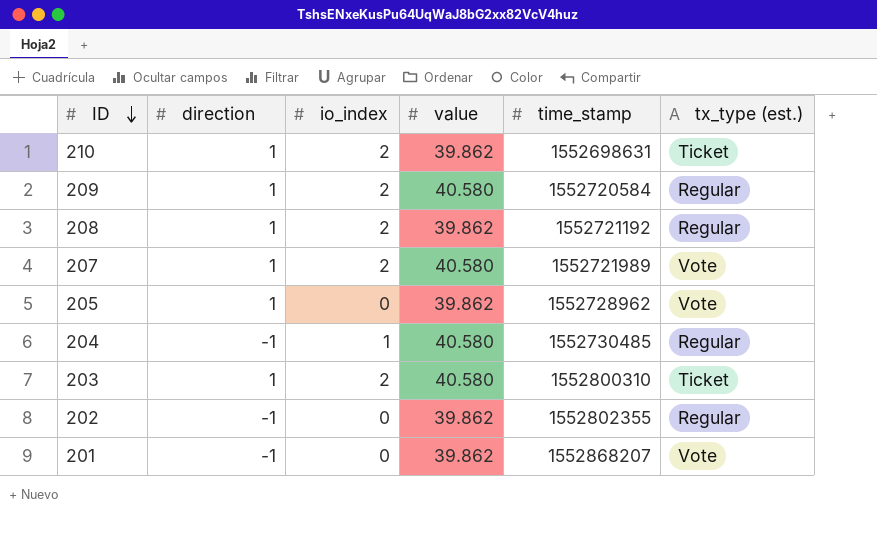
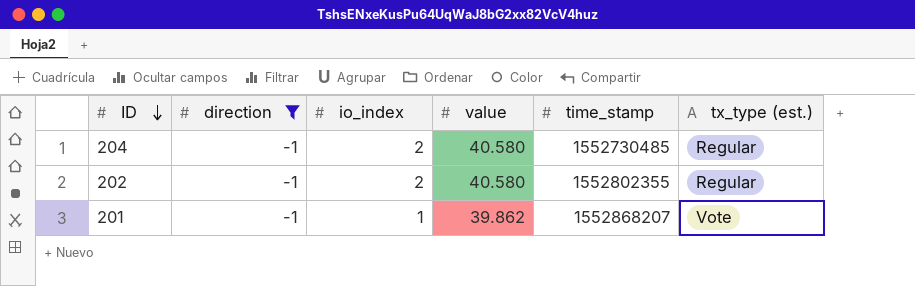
filter: none -> direction = -1
204 | io_index: 1 -> 2
202 | io_index: 0 -> 2
202 | value: 39.862 -> 40.580
201 | io_index: 0 -> 1

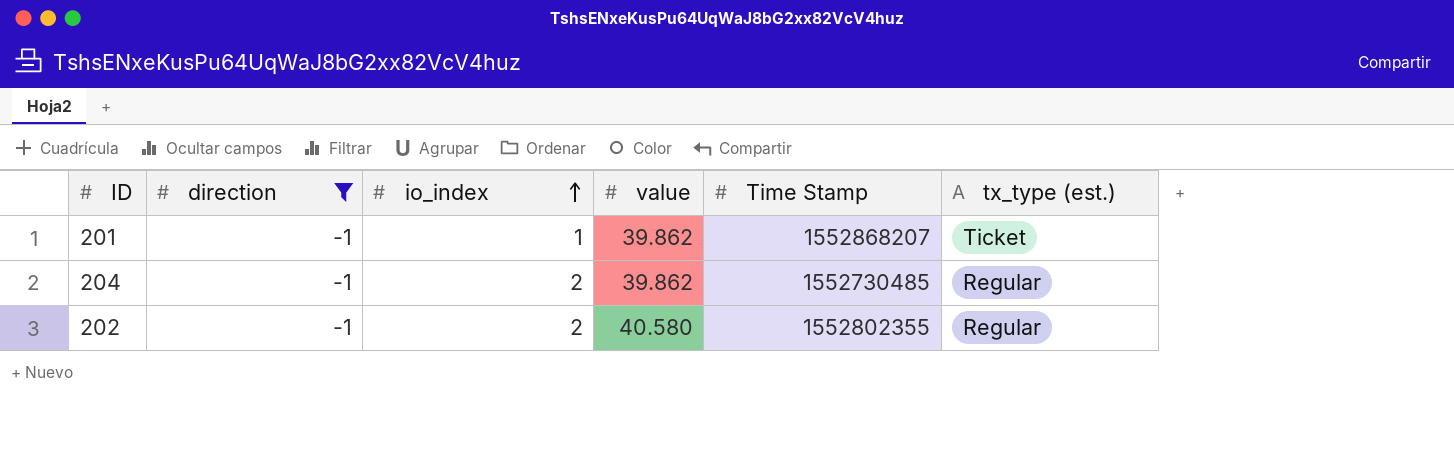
row order: ID descending -> io_index ascending
column name: time_stamp -> Time Stamp
201 | tx_type (est.): Vote -> Ticket
204 | value: 40.580 -> 39.862

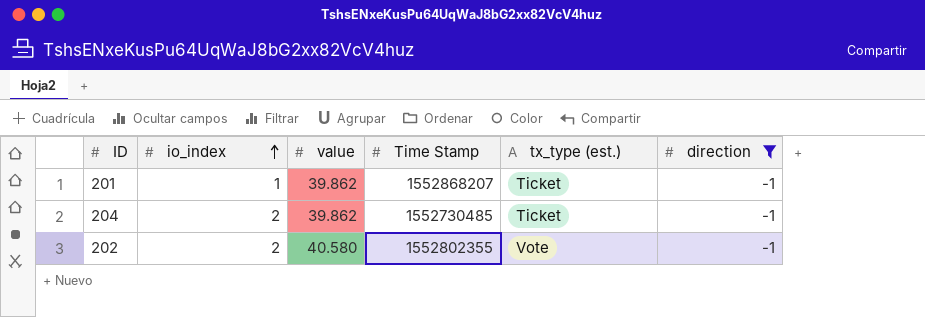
column direction | position: 2 -> 6
204 | tx_type (est.): Regular -> Ticket
202 | tx_type (est.): Regular -> Vote

